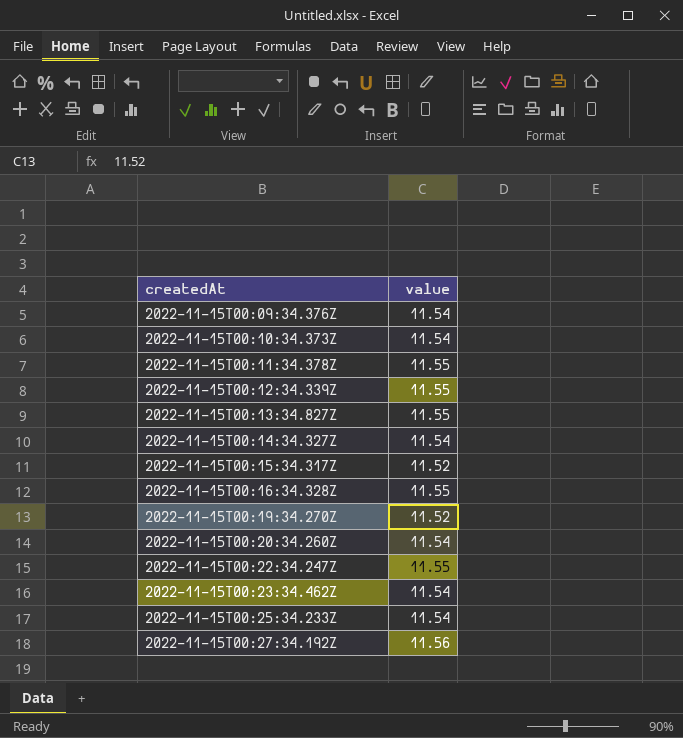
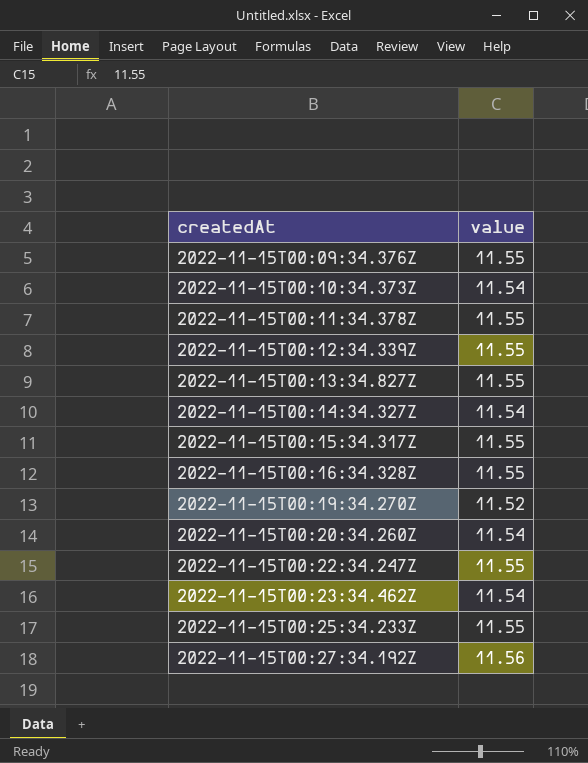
2022-11-15T00:09:34.376Z | value: 11.54 -> 11.55
2022-11-15T00:15:34.317Z | value: 11.52 -> 11.55
2022-11-15T00:25:34.233Z | value: 11.54 -> 11.55

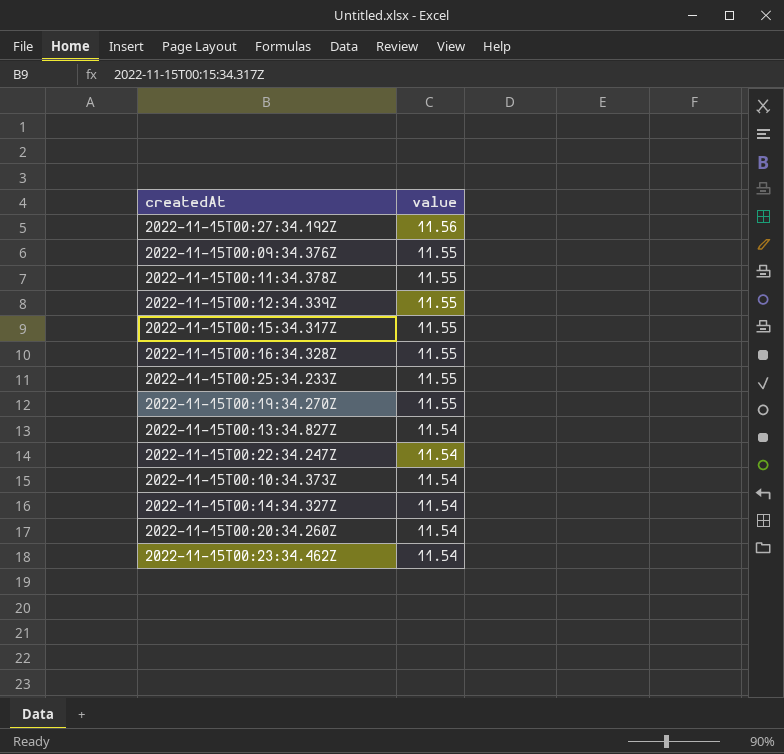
row order: createdAt ascending -> value descending
2022-11-15T00:19:34.270Z | value: 11.52 -> 11.55
2022-11-15T00:13:34.827Z | value: 11.55 -> 11.54
2022-11-15T00:22:34.247Z | value: 11.55 -> 11.54

